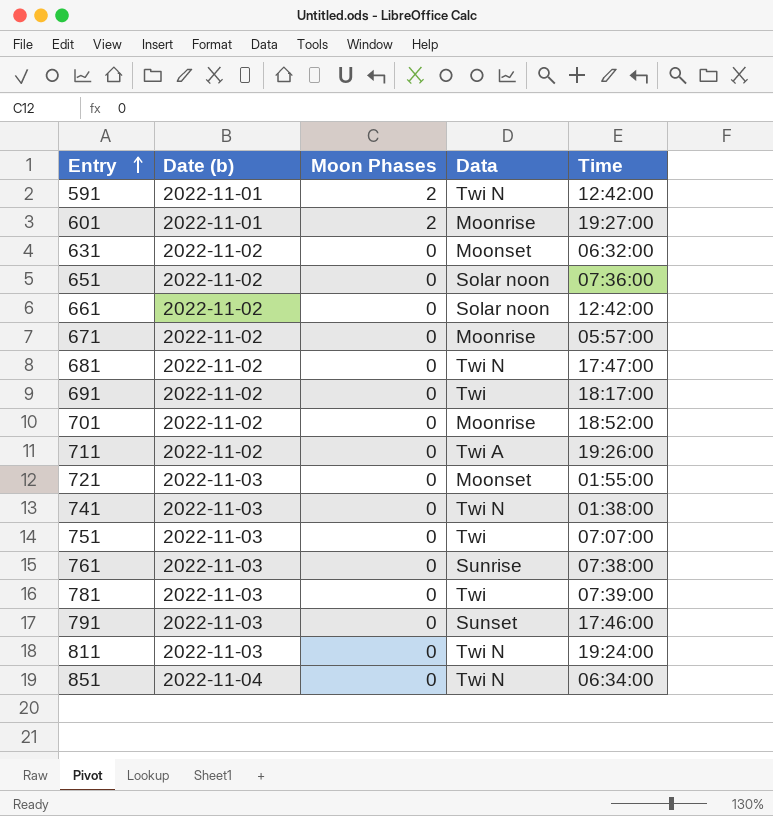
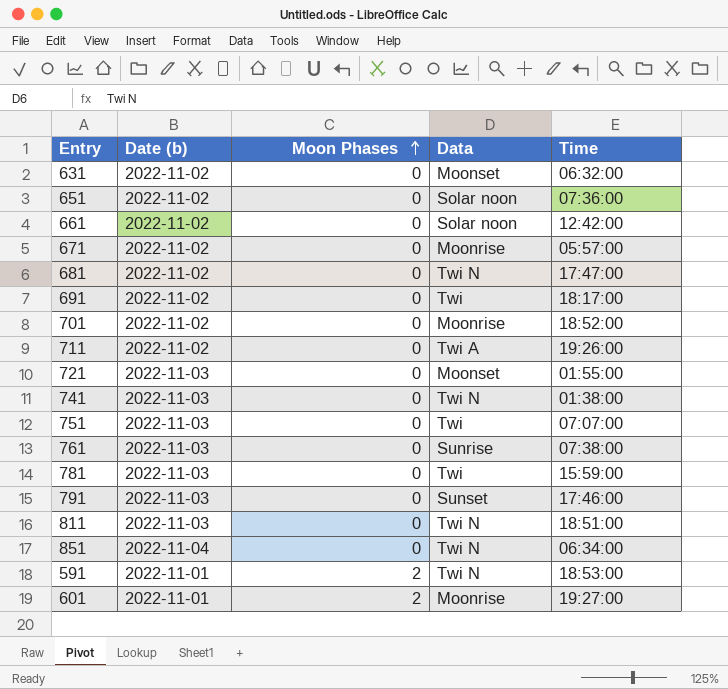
row order: Entry ascending -> Moon Phases ascending
781 | Time: 07:39:00 -> 15:59:00
811 | Time: 19:24:00 -> 18:51:00
591 | Time: 12:42:00 -> 18:53:00

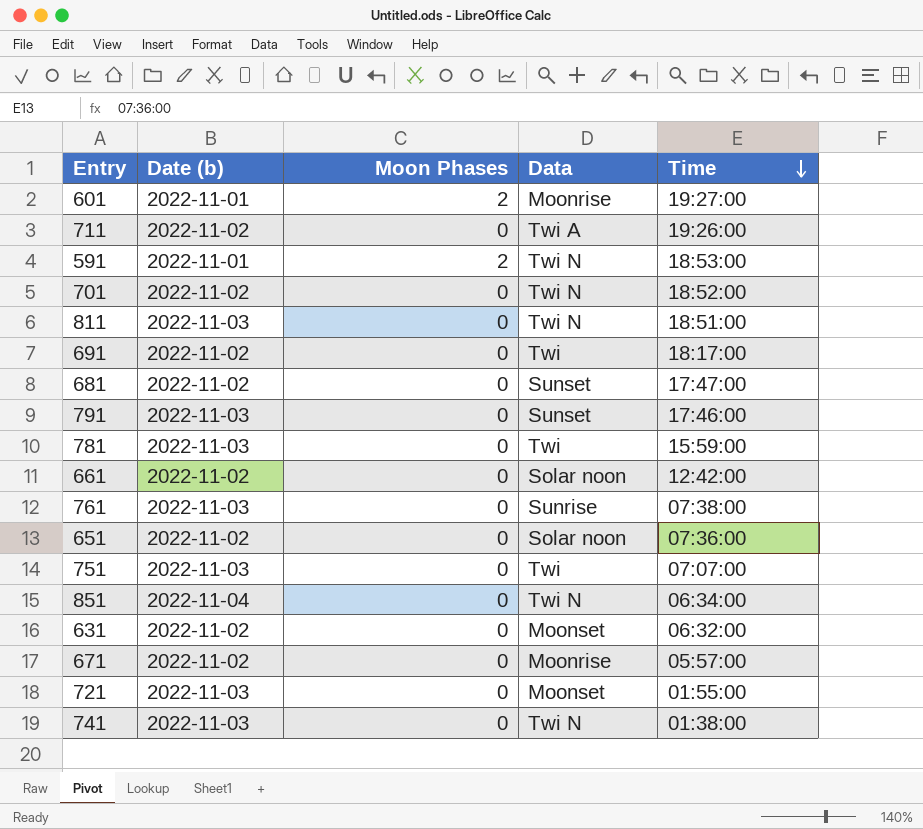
row order: Moon Phases ascending -> Time descending
701 | Data: Moonrise -> Twi N
681 | Data: Twi N -> Sunset

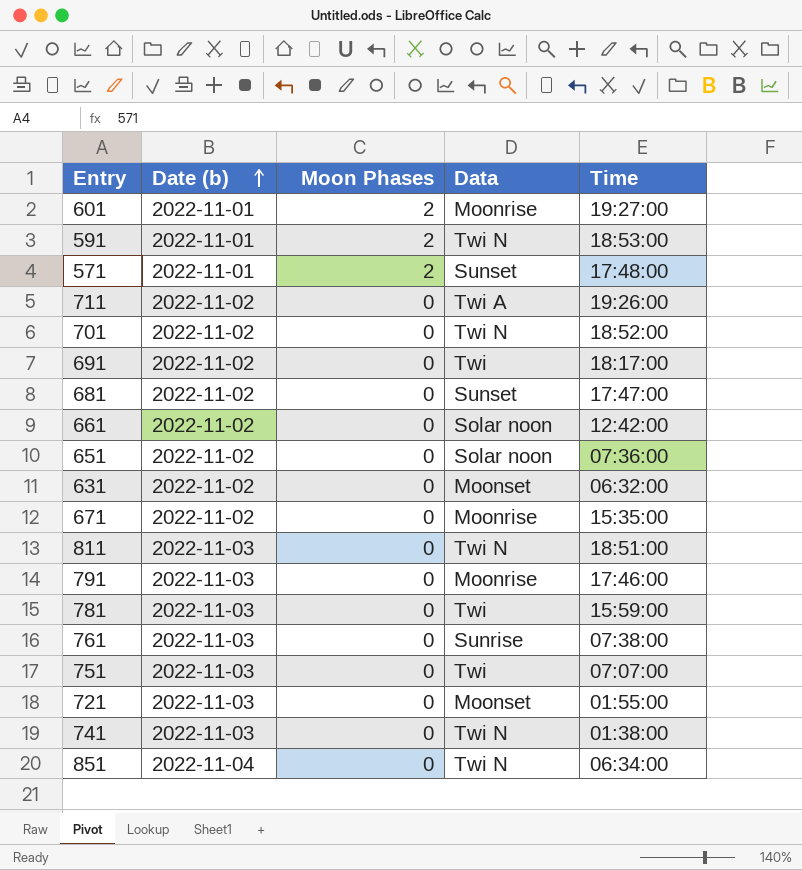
row order: Time descending -> Date (b) ascending
row 571: none -> 2022-11-01 | 2 | Sunset | 17:48:00
671 | Time: 05:57:00 -> 15:35:00
791 | Data: Sunset -> Moonrise

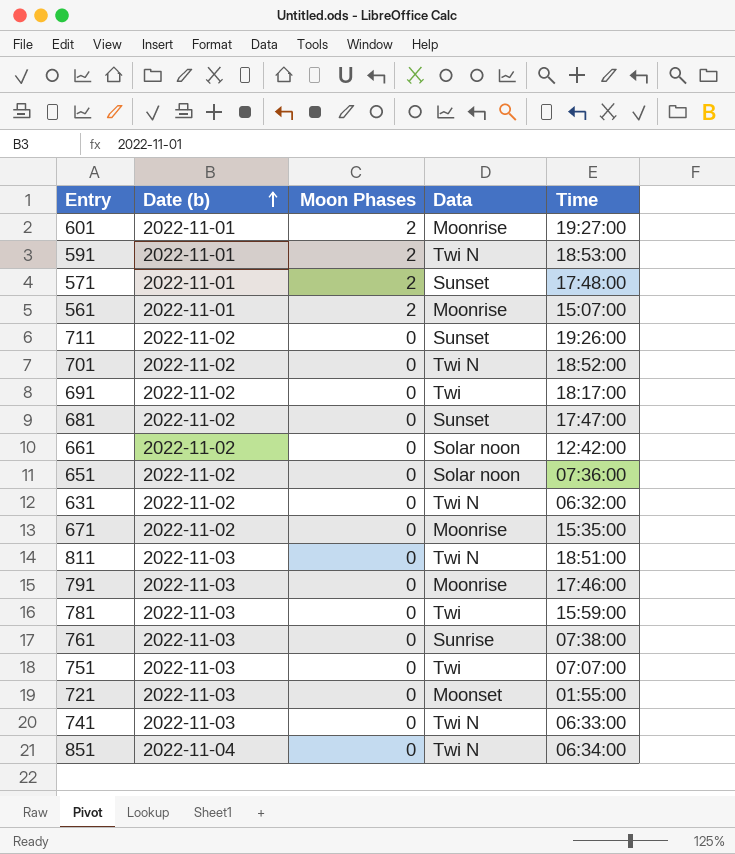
row 561: none -> 2022-11-01 | 2 | Moonrise | 15:07:00
711 | Data: Twi A -> Sunset
631 | Data: Moonset -> Twi N
741 | Time: 01:38:00 -> 06:33:00

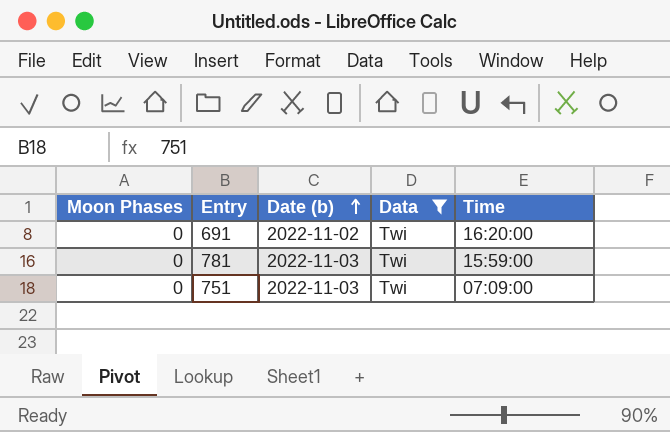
filter: none -> Data = Twi
column Moon Phases | position: 3 -> 1
691 | Time: 18:17:00 -> 16:20:00
751 | Time: 07:07:00 -> 07:09:00

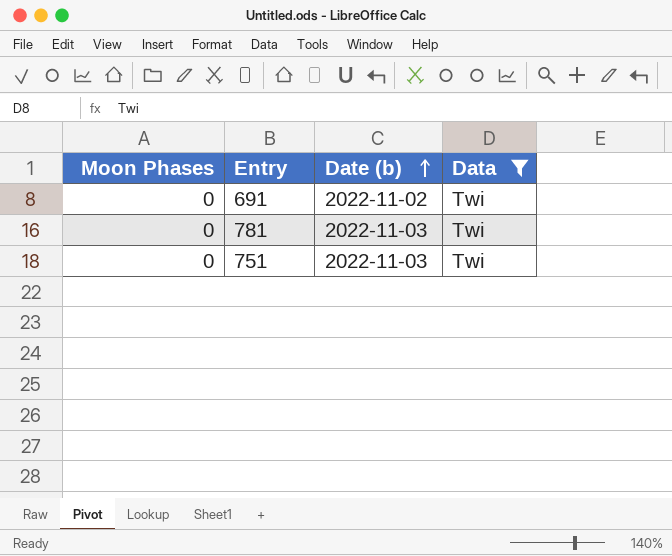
column Time | position: 5 -> none

